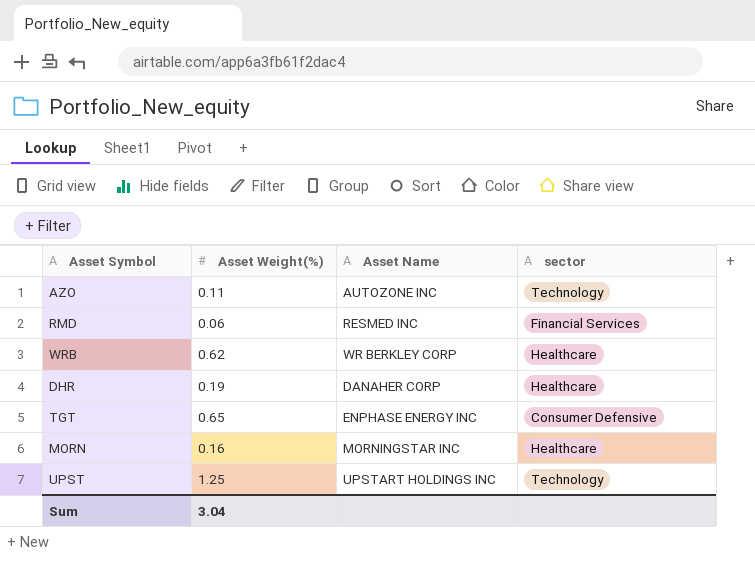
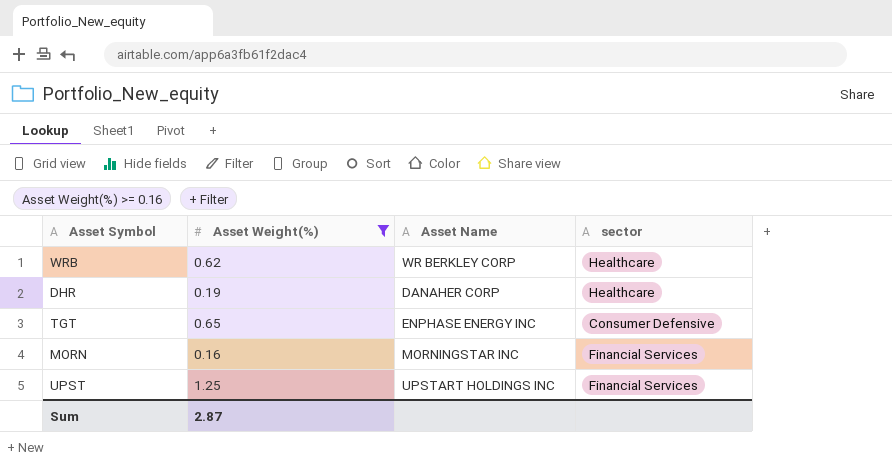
filter: none -> Asset Weight(%) >= 0.16
MORN | sector: Healthcare -> Financial Services
UPST | sector: Technology -> Financial Services
Sum | Asset Weight(%): 3.04 -> 2.87

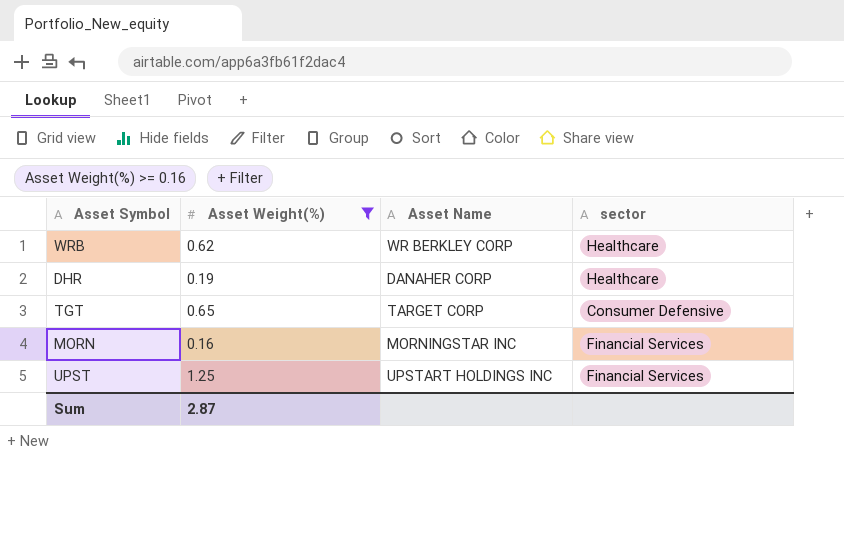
TGT | Asset Name: ENPHASE ENERGY INC -> TARGET CORP

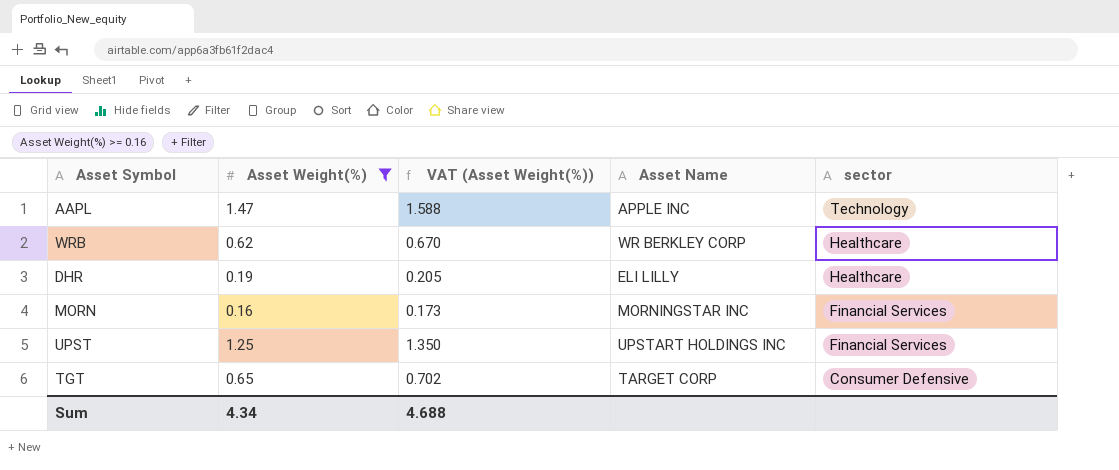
row order: none -> sector descending
column VAT (Asset Weight(%)) | formula: none -> [Asset Weight(%)] * 1.08
row AAPL: none -> 1.47 | 1.588 | APPLE INC | Technology
DHR | Asset Name: DANAHER CORP -> ELI LILLY
Sum | Asset Weight(%): 2.87 -> 4.34

